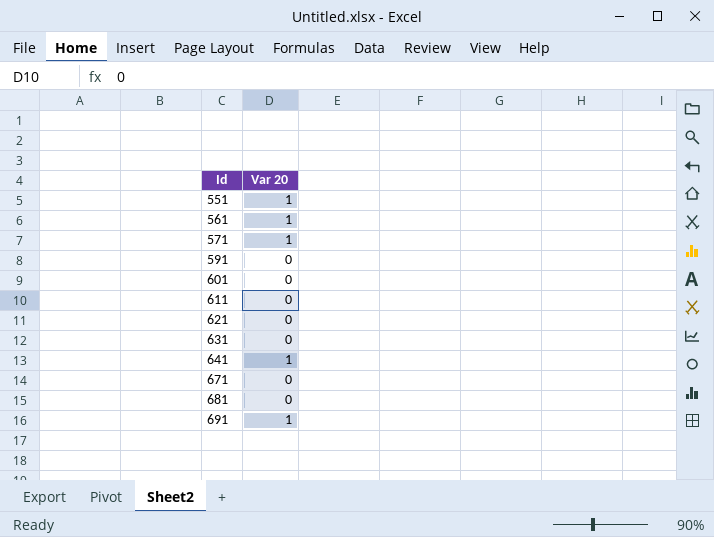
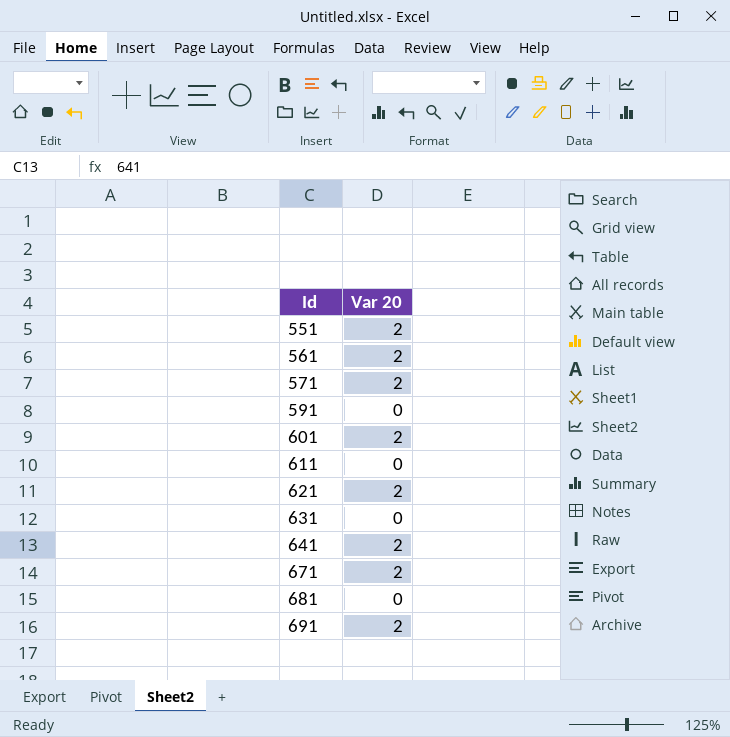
551 | Var 20: 1 -> 2
561 | Var 20: 1 -> 2
571 | Var 20: 1 -> 2
601 | Var 20: 0 -> 2
621 | Var 20: 0 -> 2
641 | Var 20: 1 -> 2
671 | Var 20: 0 -> 2
691 | Var 20: 1 -> 2

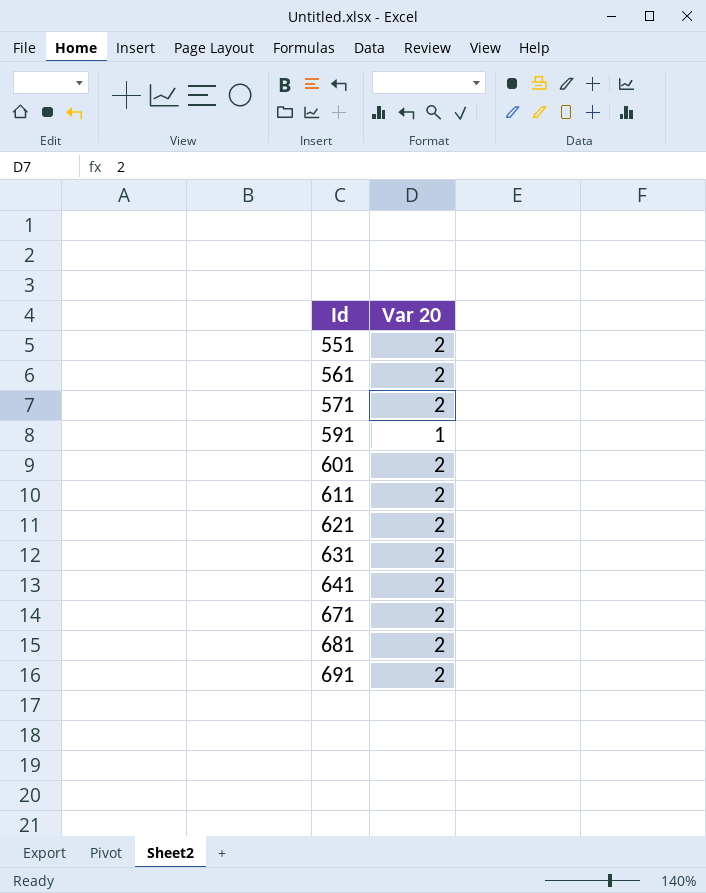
591 | Var 20: 0 -> 1
611 | Var 20: 0 -> 2
631 | Var 20: 0 -> 2
681 | Var 20: 0 -> 2

